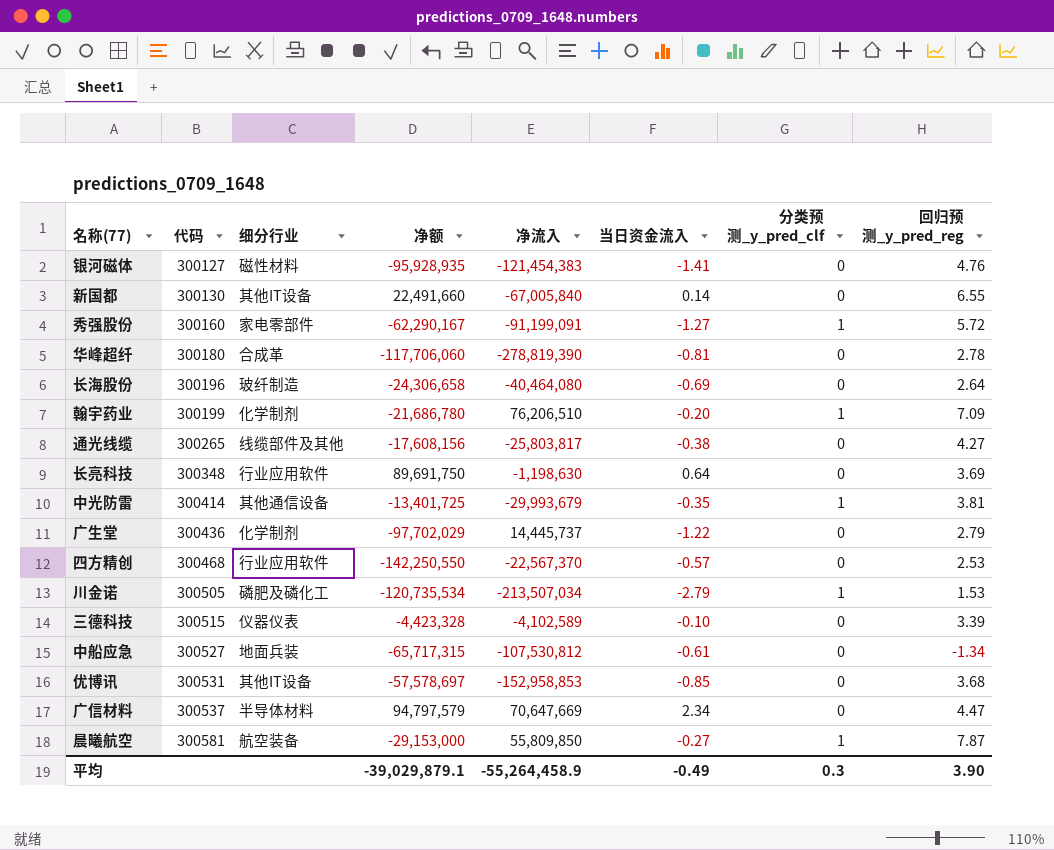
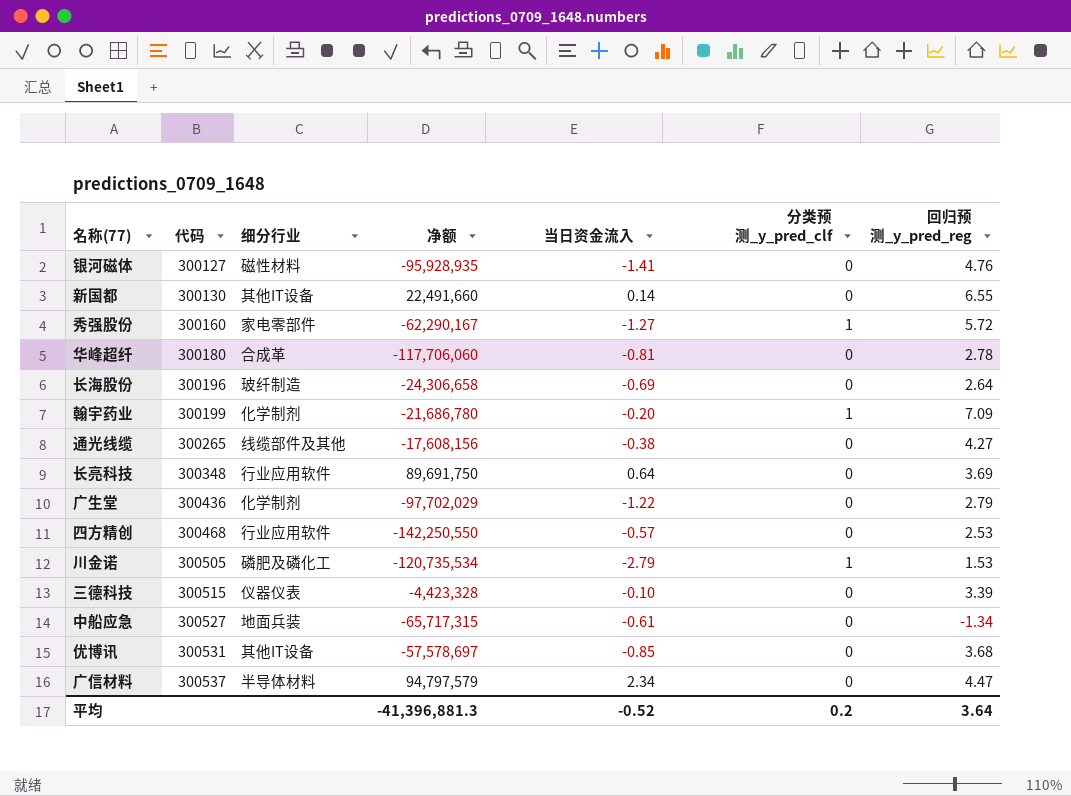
column 净流入 | position: 5 -> none
row 中光防雷: 300414 | 其他通信设备 | -13,401,725 | -29,993,679 | -0.35 | 1 | 3.81 -> none
row 晨曦航空: 300581 | 航空装备 | -29,153,000 | 55,809,850 | -0.27 | 1 | 7.87 -> none
平均 | 净额: -39,029,879.1 -> -41,396,881.3
平均 | 当日资金流入: -0.49 -> -0.52
平均 | 分类预测_y_pred_clf: 0.3 -> 0.2
平均 | 回归预测_y_pred_reg: 3.90 -> 3.64

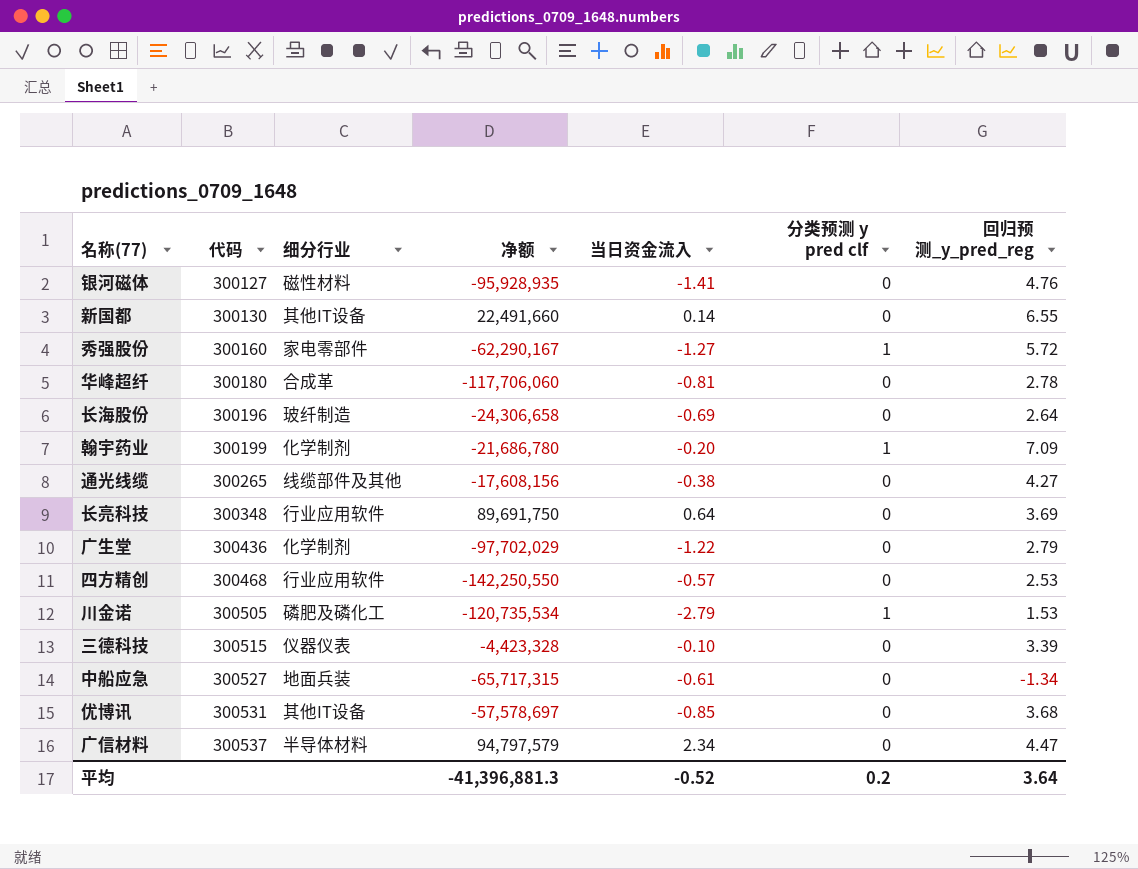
column name: 分类预测_y_pred_clf -> 分类预测 y pred clf

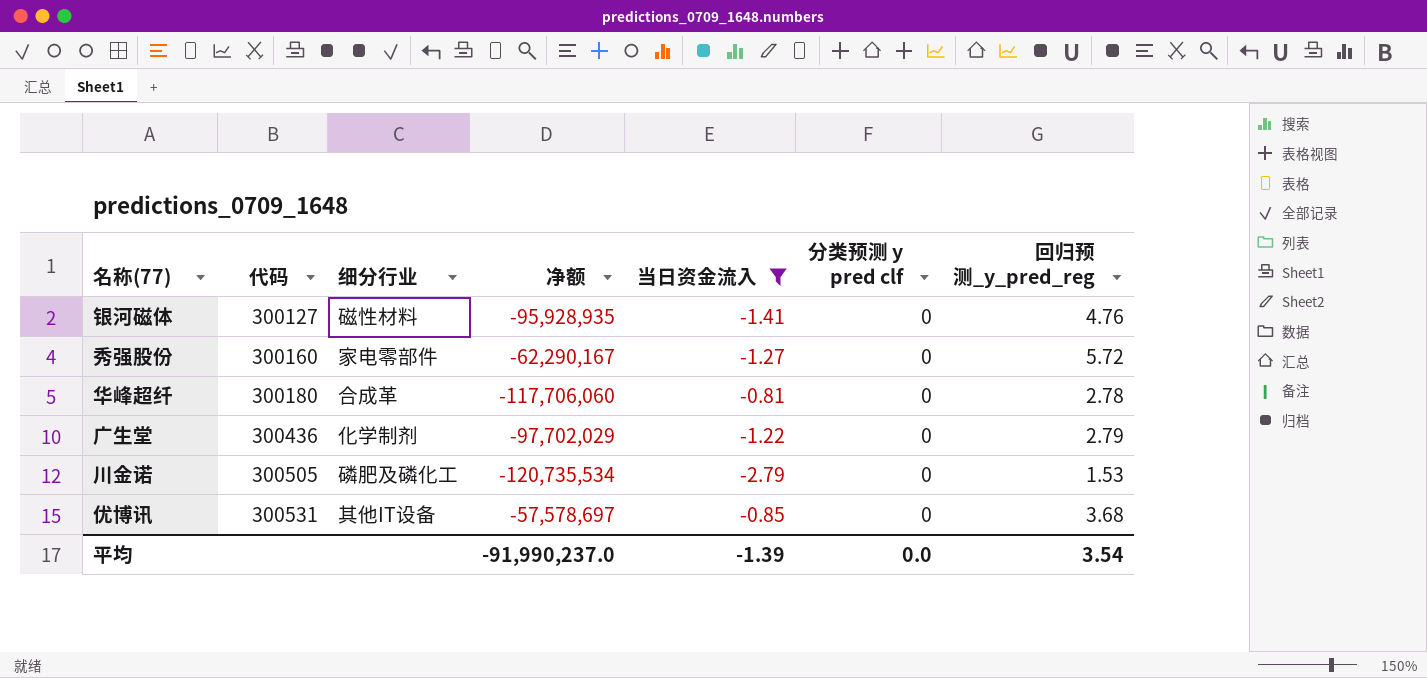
filter: none -> 当日资金流入 <= -0.81
秀强股份 | 分类预测 y pred clf: 1 -> 0
川金诺 | 分类预测 y pred clf: 1 -> 0
平均 | 净额: -41,396,881.3 -> -91,990,237.0
平均 | 当日资金流入: -0.52 -> -1.39
平均 | 分类预测 y pred clf: 0.2 -> 0.0
平均 | 回归预测_y_pred_reg: 3.64 -> 3.54

